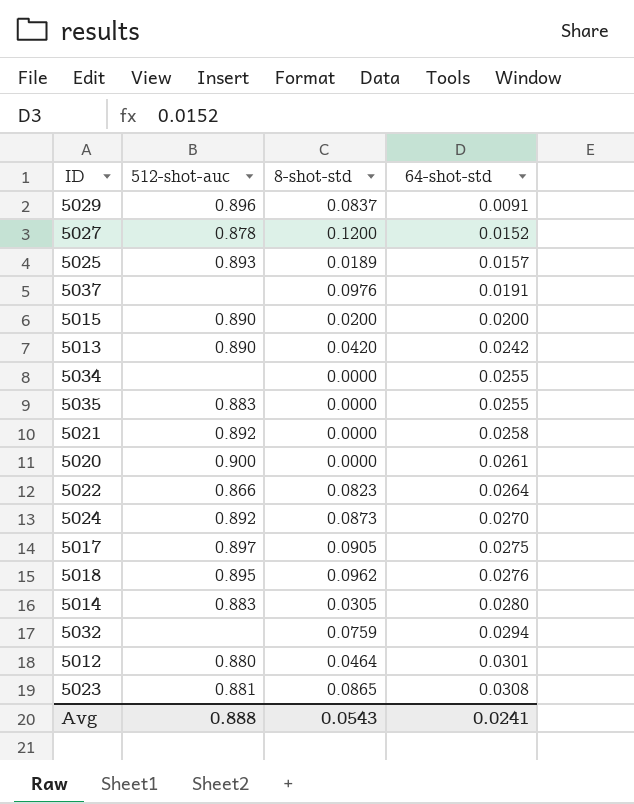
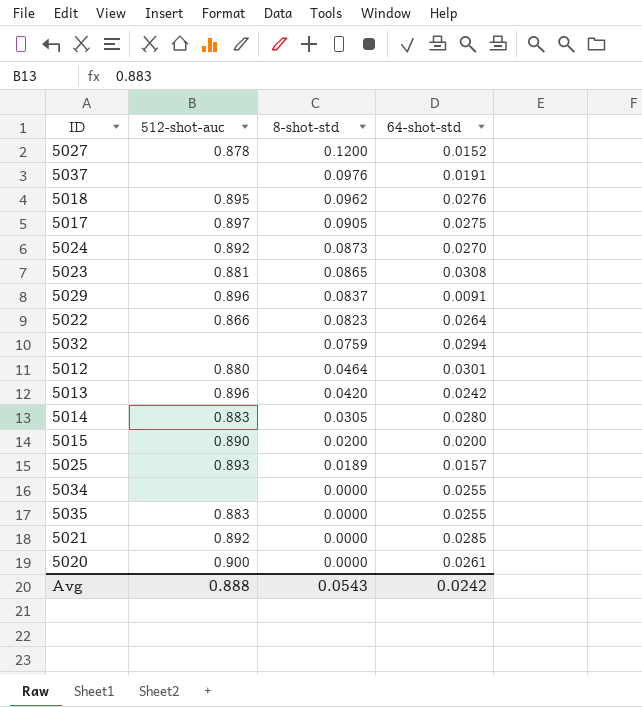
row order: 64-shot-std ascending -> 8-shot-std descending
5013 | 512-shot-auc: 0.890 -> 0.896
5021 | 64-shot-std: 0.0258 -> 0.0285
Avg | 64-shot-std: 0.0241 -> 0.0242

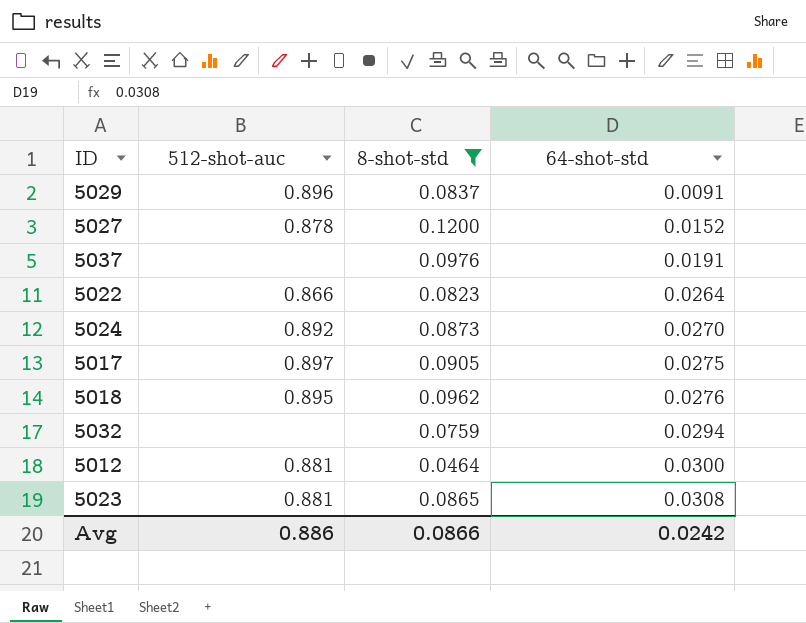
filter: none -> 8-shot-std >= 0.0464
row order: 8-shot-std descending -> 64-shot-std ascending
5012 | 512-shot-auc: 0.880 -> 0.881
5012 | 64-shot-std: 0.0301 -> 0.0300
Avg | 512-shot-auc: 0.888 -> 0.886
Avg | 8-shot-std: 0.0543 -> 0.0866

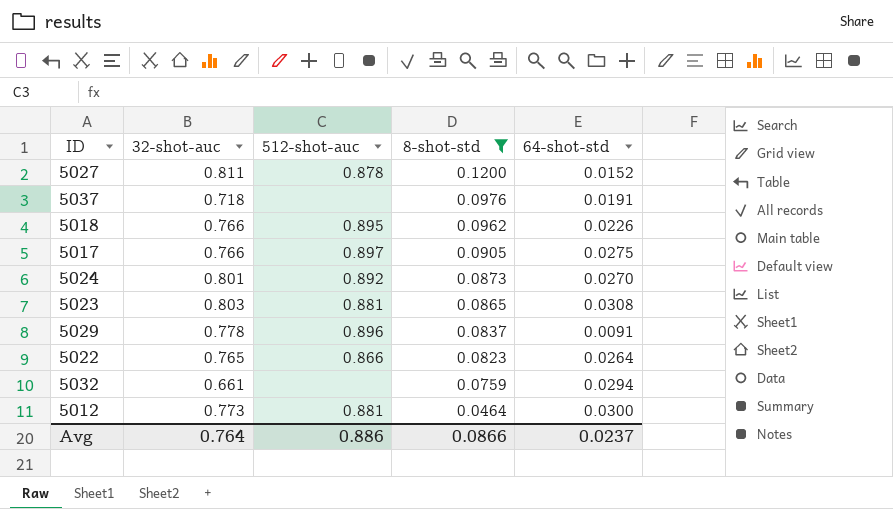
row order: 64-shot-std ascending -> 8-shot-std descending
column 32-shot-auc | position: none -> 2
5018 | 64-shot-std: 0.0276 -> 0.0226
Avg | 64-shot-std: 0.0242 -> 0.0237

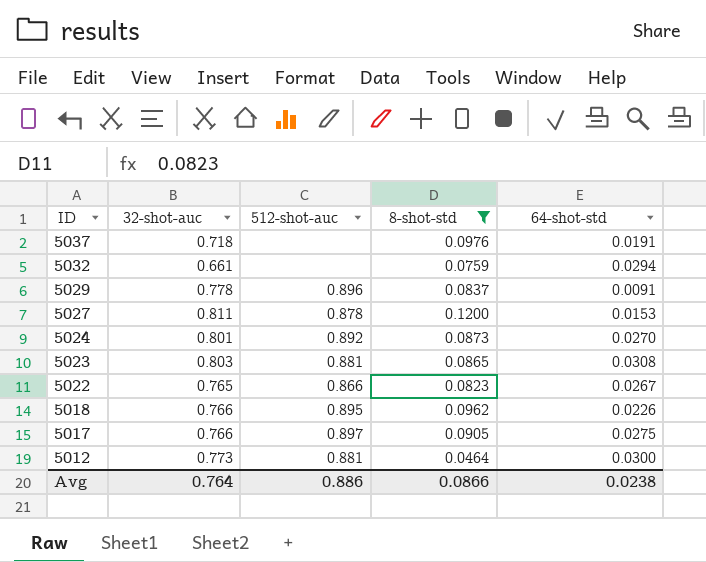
row order: 8-shot-std descending -> ID descending
5027 | 64-shot-std: 0.0152 -> 0.0153
5022 | 64-shot-std: 0.0264 -> 0.0267
Avg | 64-shot-std: 0.0237 -> 0.0238

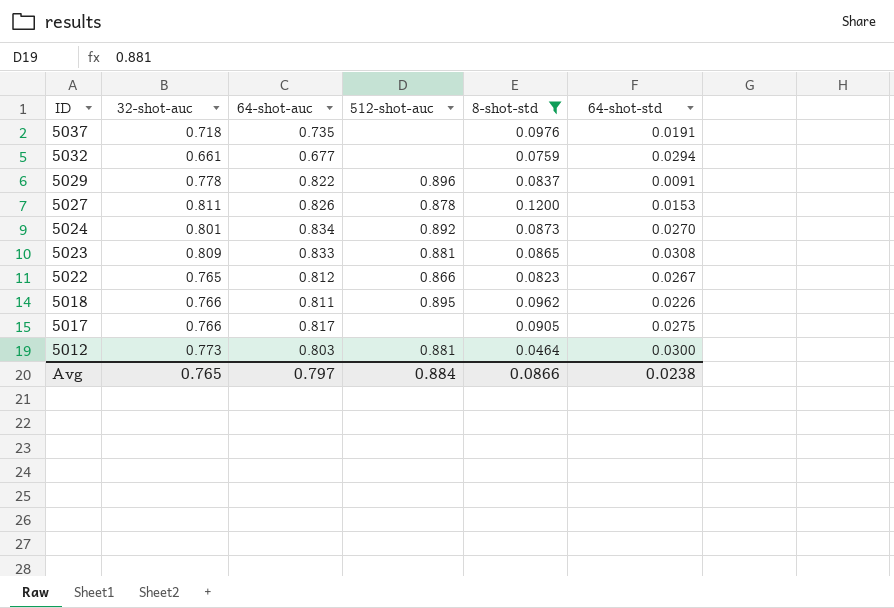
column 64-shot-auc | position: none -> 3
5023 | 32-shot-auc: 0.803 -> 0.809
5017 | 512-shot-auc: 0.897 -> none
Avg | 32-shot-auc: 0.764 -> 0.765
Avg | 512-shot-auc: 0.886 -> 0.884

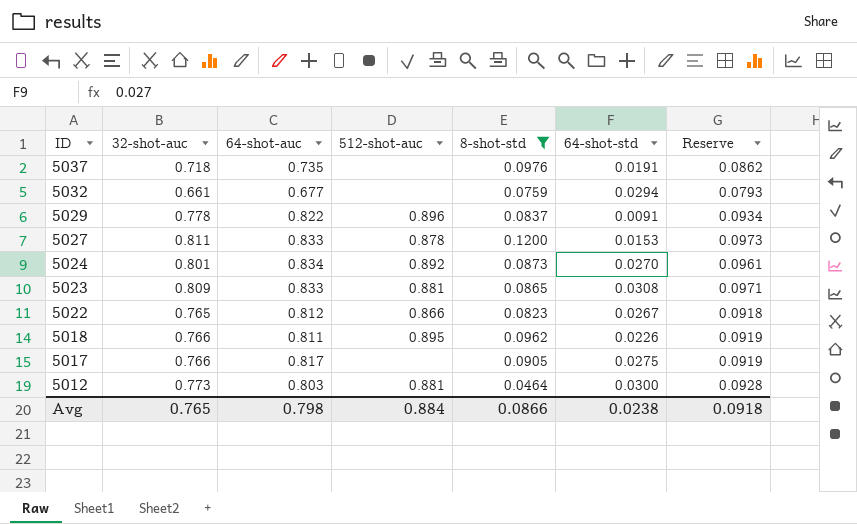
column Reserve | formula: none -> [32-shot-auc] * 0.12
5027 | 64-shot-auc: 0.826 -> 0.833
Avg | 64-shot-auc: 0.797 -> 0.798

